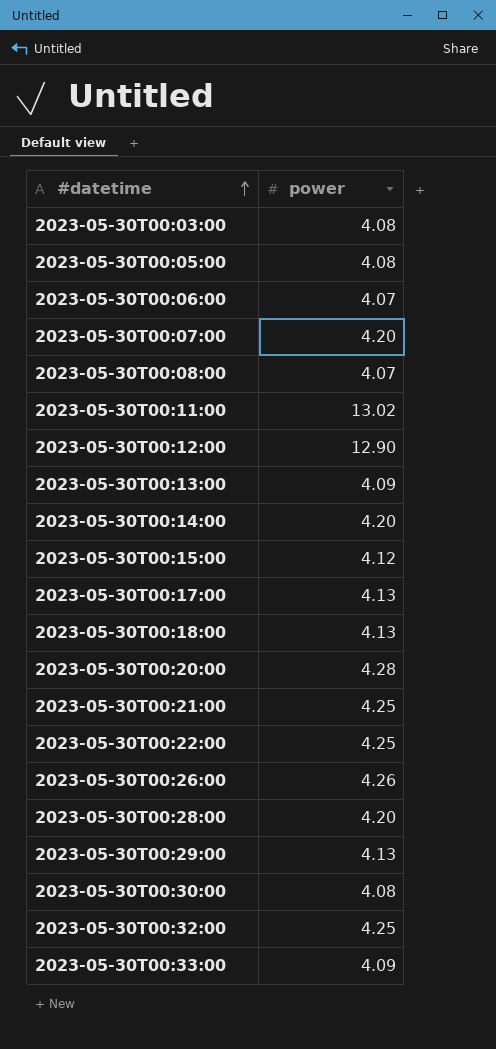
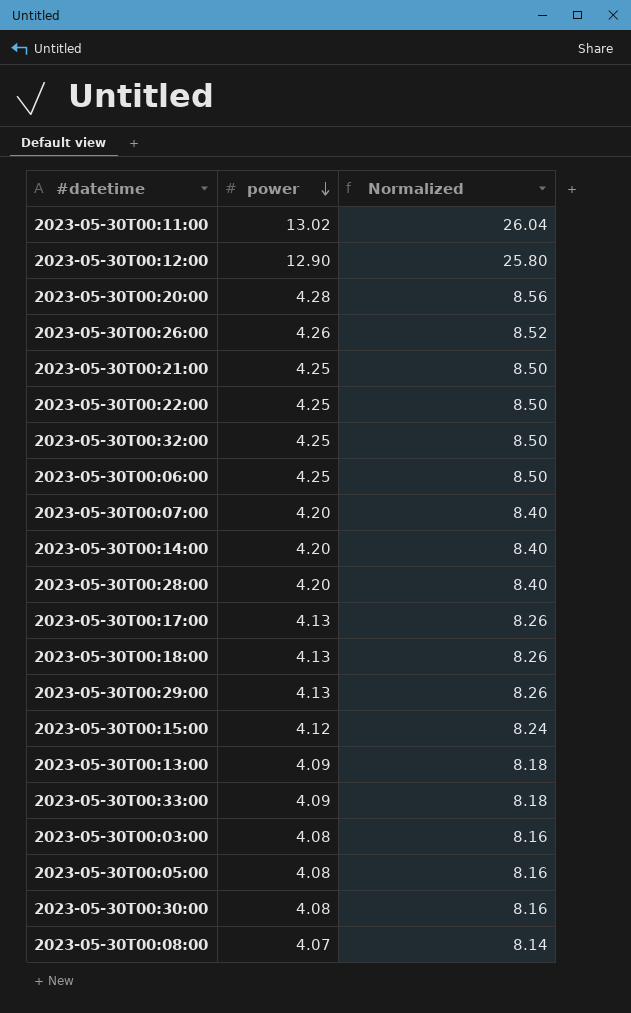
row order: #datetime ascending -> power descending
column Normalized | formula: none -> [power] * 2
2023-05-30T00:06:00 | power: 4.07 -> 4.25

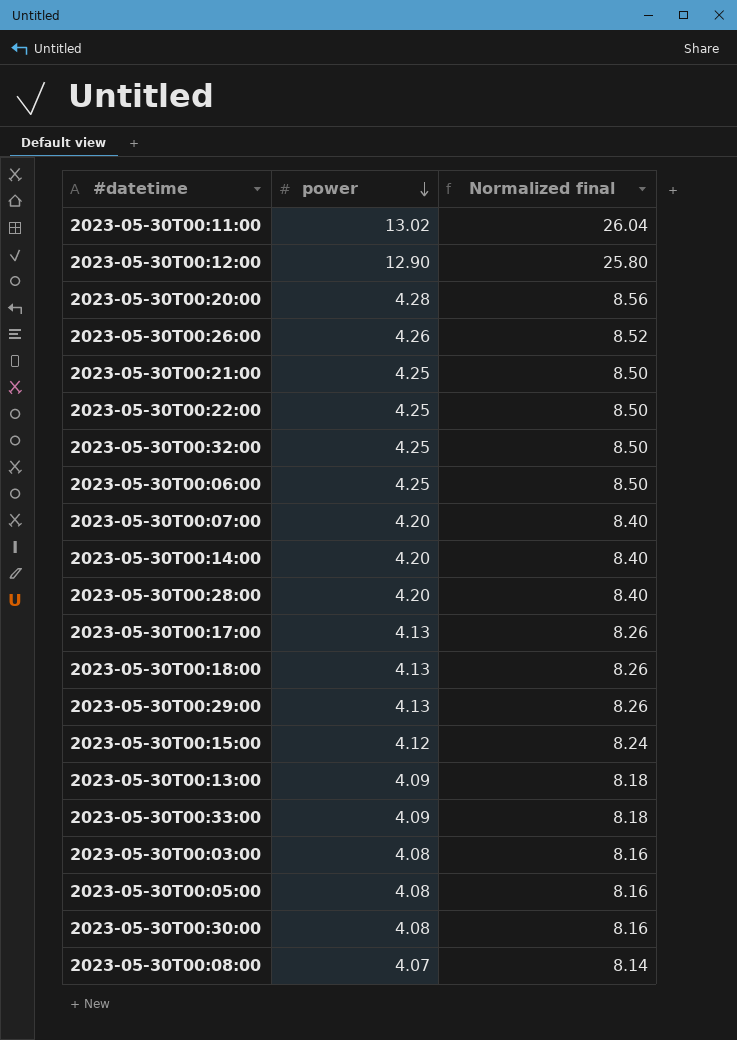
column name: Normalized -> Normalized final

